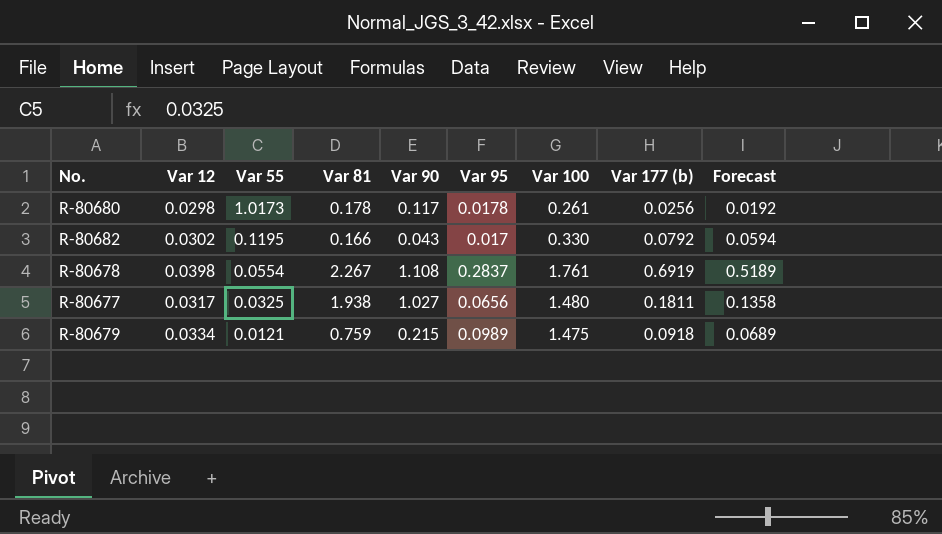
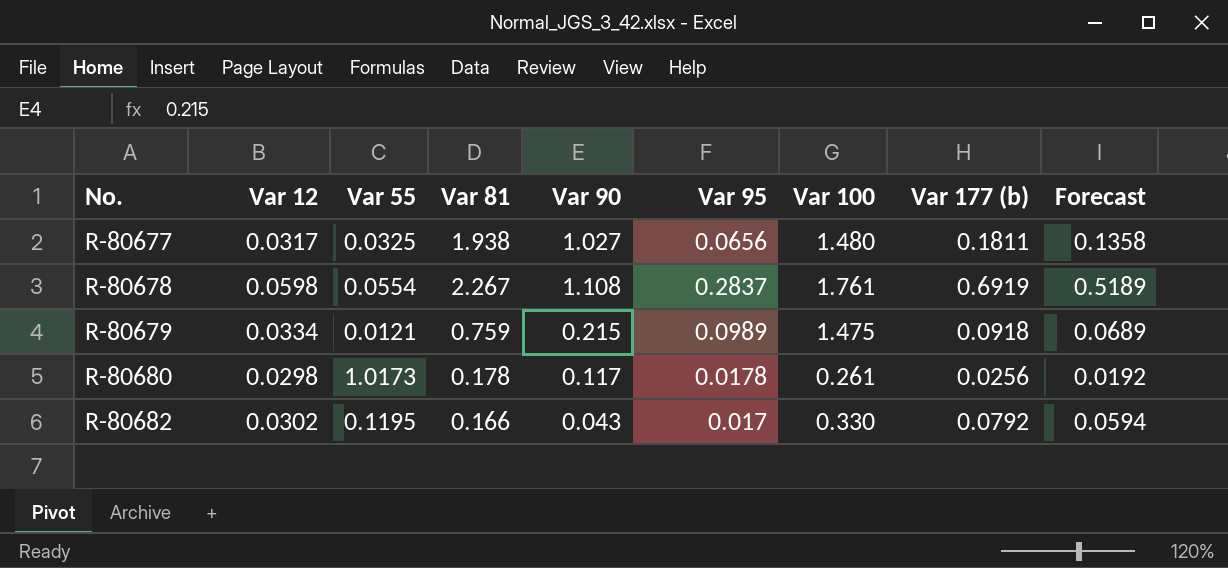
row order: Var 55 descending -> No. ascending
R-80678 | Var 12: 0.0398 -> 0.0598

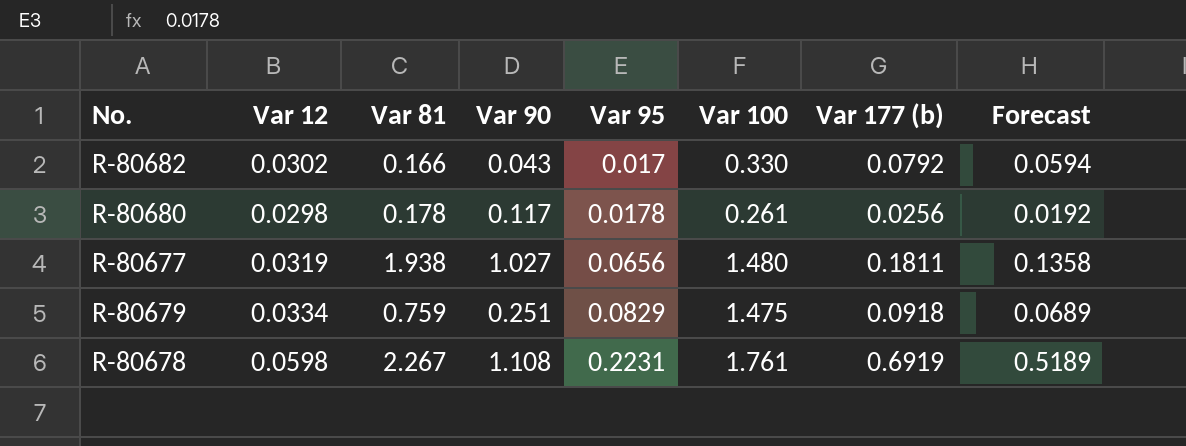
row order: No. ascending -> Var 95 ascending
column Var 55 | position: 3 -> none
R-80677 | Var 12: 0.0317 -> 0.0319
R-80679 | Var 90: 0.215 -> 0.251
R-80679 | Var 95: 0.0989 -> 0.0829
R-80678 | Var 95: 0.2837 -> 0.2231

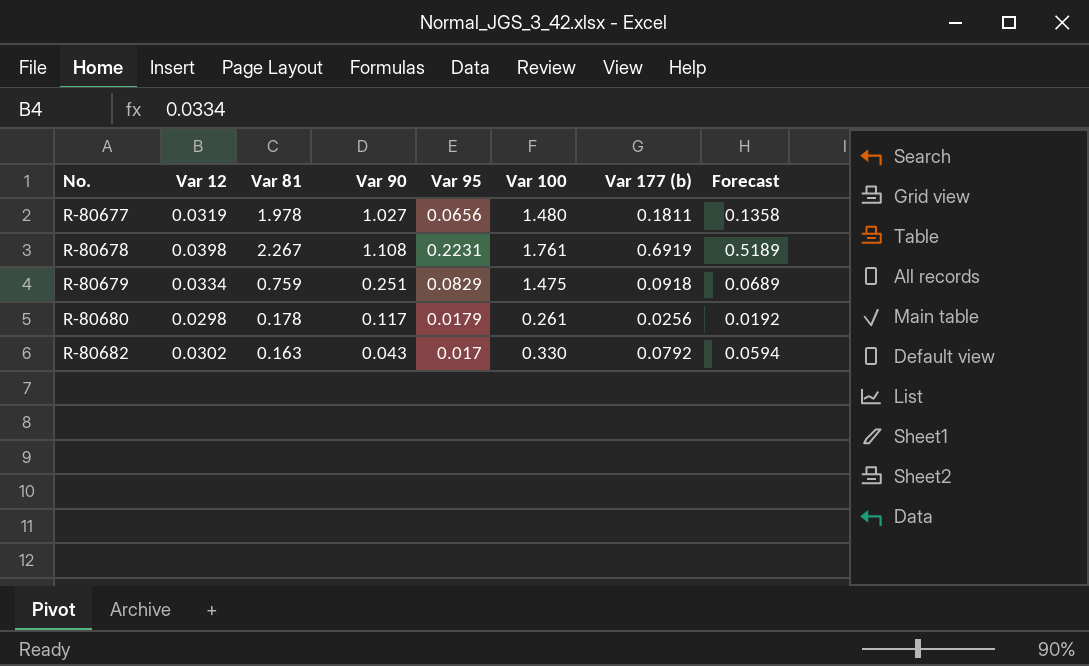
row order: Var 95 ascending -> No. ascending
R-80677 | Var 81: 1.938 -> 1.978
R-80678 | Var 12: 0.0598 -> 0.0398
R-80680 | Var 95: 0.0178 -> 0.0179
R-80682 | Var 81: 0.166 -> 0.163

